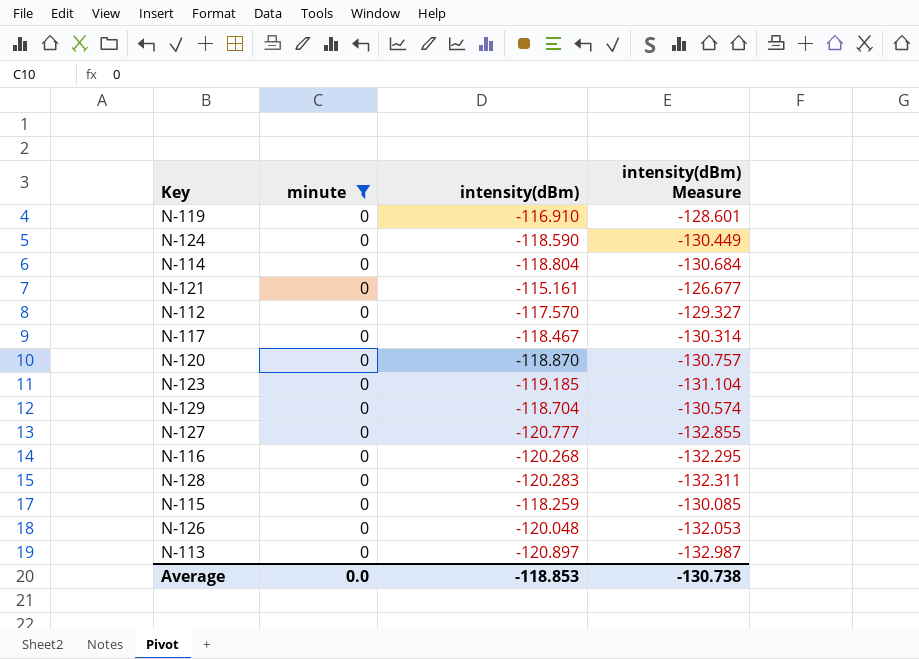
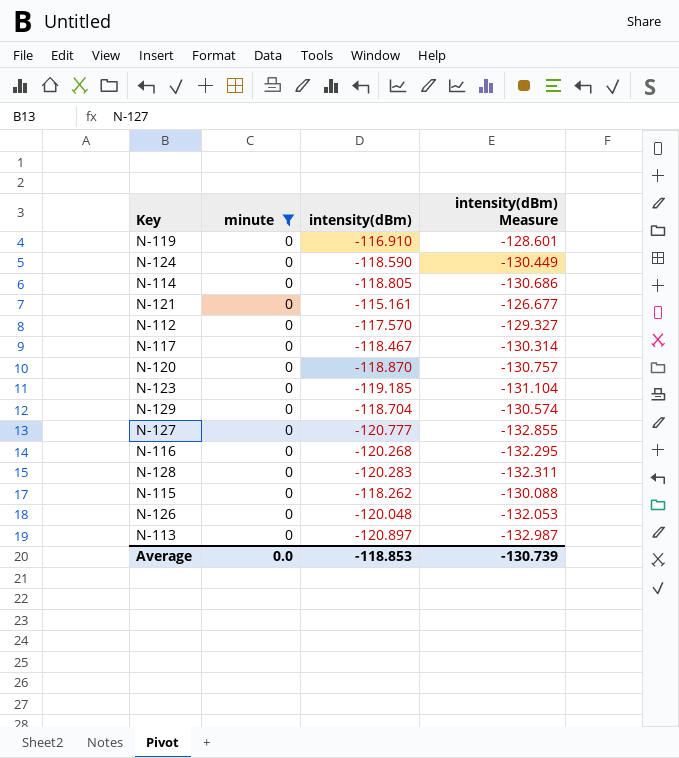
N-114 | intensity(dBm): -118.804 -> -118.805
N-114 | intensity(dBm) Measure: -130.684 -> -130.686
N-115 | intensity(dBm): -118.259 -> -118.262
N-115 | intensity(dBm) Measure: -130.085 -> -130.088
Average | intensity(dBm) Measure: -130.738 -> -130.739

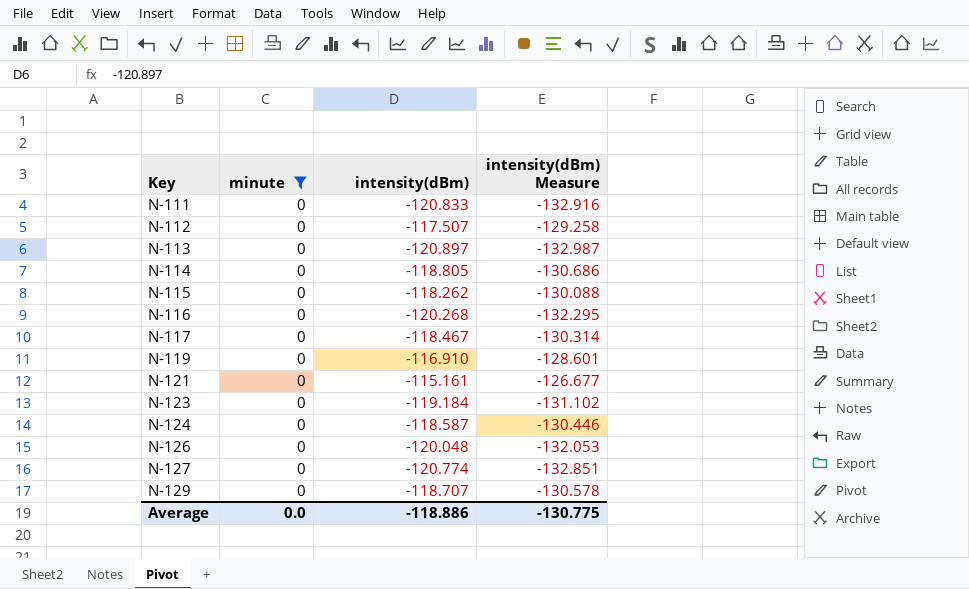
row order: none -> Key ascending
row N-120: 0 | -118.870 | -130.757 -> none
row N-128: 0 | -120.283 | -132.311 -> none
row N-111: none -> 0 | -120.833 | -132.916
N-112 | intensity(dBm): -117.570 -> -117.507
N-112 | intensity(dBm) Measure: -129.327 -> -129.258
N-123 | intensity(dBm): -119.185 -> -119.184
N-123 | intensity(dBm) Measure: -131.104 -> -131.102
N-124 | intensity(dBm): -118.590 -> -118.587
N-124 | intensity(dBm) Measure: -130.449 -> -130.446
N-127 | intensity(dBm): -120.777 -> -120.774
N-127 | intensity(dBm) Measure: -132.855 -> -132.851
N-129 | intensity(dBm): -118.704 -> -118.707
N-129 | intensity(dBm) Measure: -130.574 -> -130.578
Average | intensity(dBm): -118.853 -> -118.886
Average | intensity(dBm) Measure: -130.739 -> -130.775

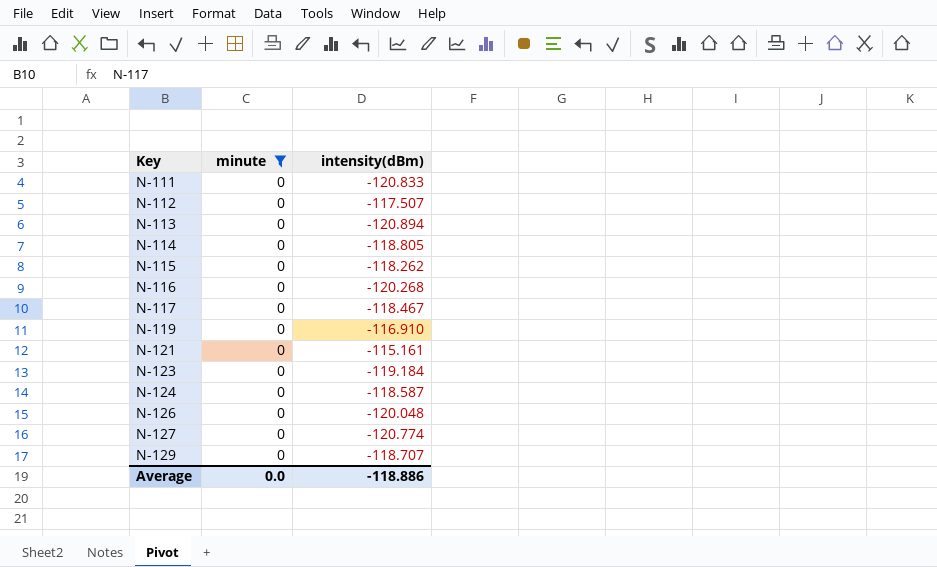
column intensity(dBm) Measure | formula: [intensity(dBm)] * 1.1 -> none
N-113 | intensity(dBm): -120.897 -> -120.894

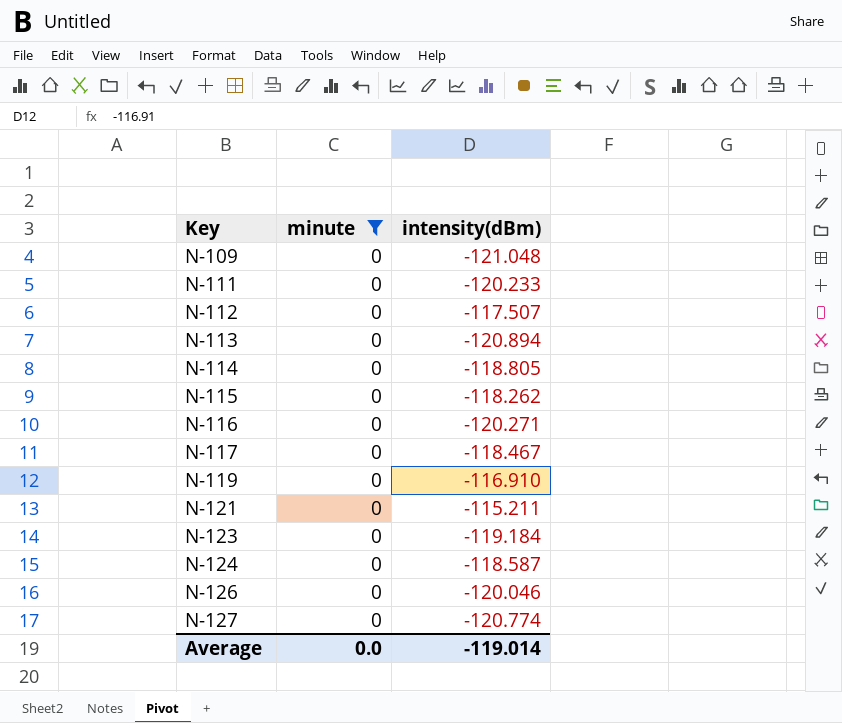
row N-129: 0 | -118.707 -> none
row N-109: none -> 0 | -121.048
N-111 | intensity(dBm): -120.833 -> -120.233
N-116 | intensity(dBm): -120.268 -> -120.271
N-121 | intensity(dBm): -115.161 -> -115.211
N-126 | intensity(dBm): -120.048 -> -120.046
Average | intensity(dBm): -118.886 -> -119.014

